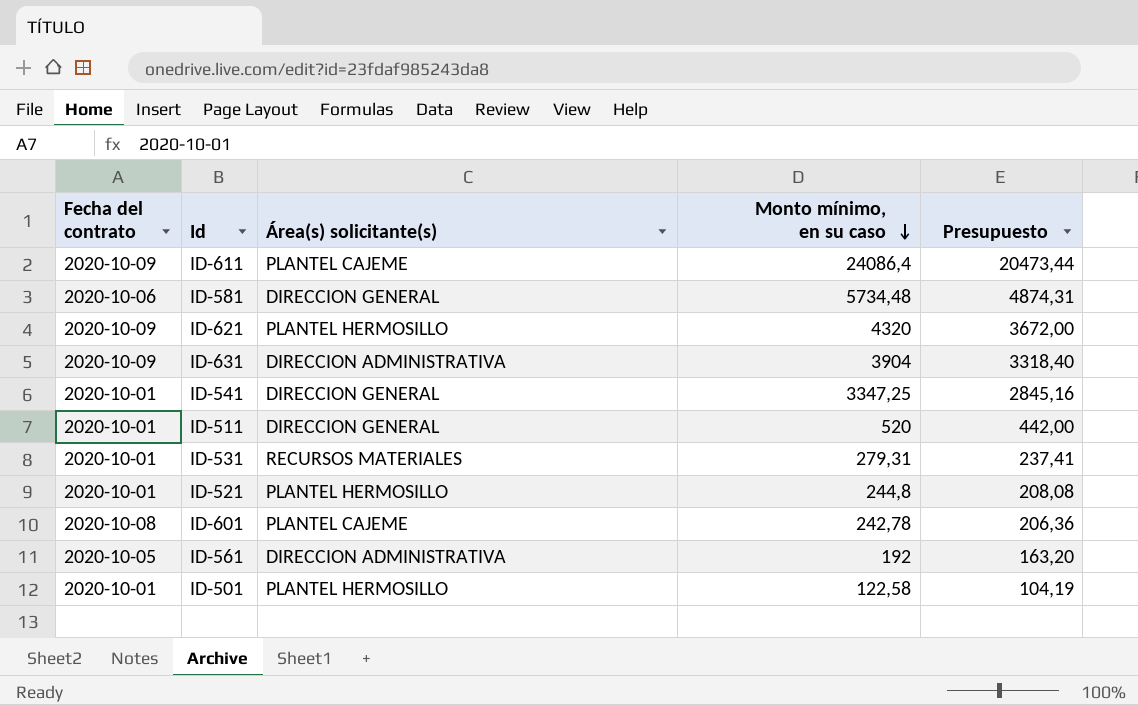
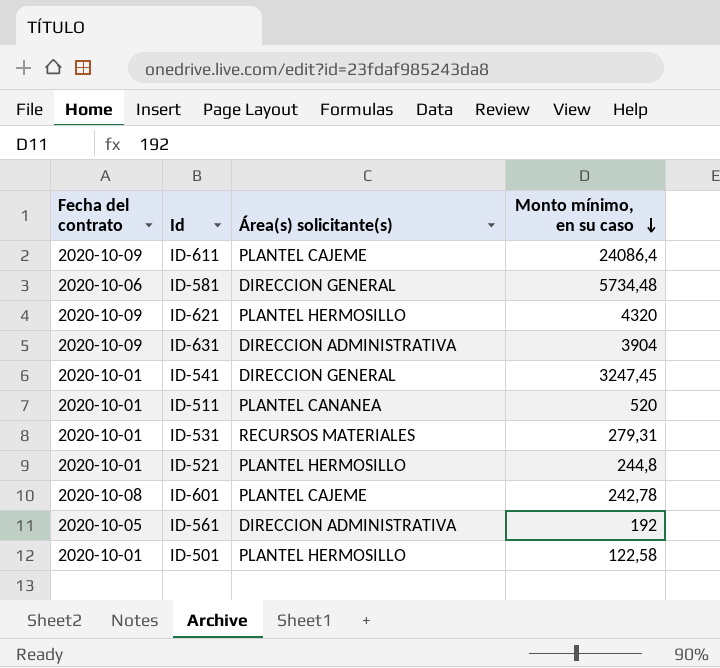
column Presupuesto | formula: [Monto mínimo, en su caso] * 0,85 -> none
ID-541 | Monto mínimo, en su caso: 3347,25 -> 3247,45
ID-511 | Área(s) solicitante(s): DIRECCION GENERAL -> PLANTEL CANANEA

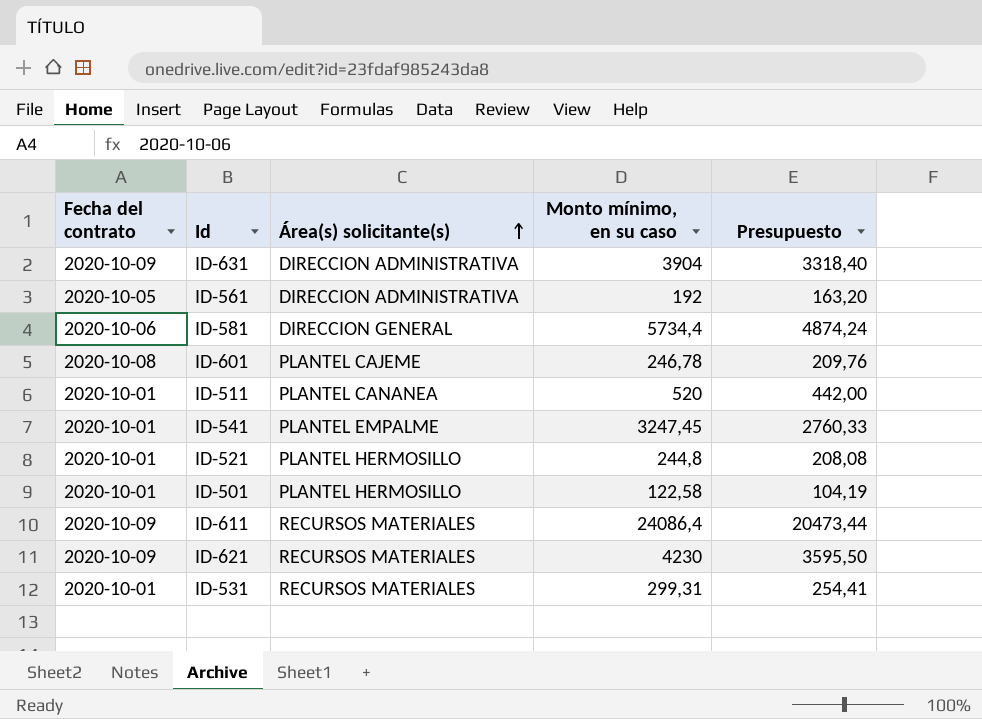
row order: Monto mínimo, en su caso descending -> Área(s) solicitante(s) ascending
column Presupuesto | formula: none -> [Monto mínimo, en su caso] * 0,85
ID-581 | Monto mínimo, en su caso: 5734,48 -> 5734,4
ID-601 | Monto mínimo, en su caso: 242,78 -> 246,78
ID-541 | Área(s) solicitante(s): DIRECCION GENERAL -> PLANTEL EMPALME
ID-611 | Área(s) solicitante(s): PLANTEL CAJEME -> RECURSOS MATERIALES
ID-621 | Área(s) solicitante(s): PLANTEL HERMOSILLO -> RECURSOS MATERIALES
ID-621 | Monto mínimo, en su caso: 4320 -> 4230
ID-531 | Monto mínimo, en su caso: 279,31 -> 299,31

